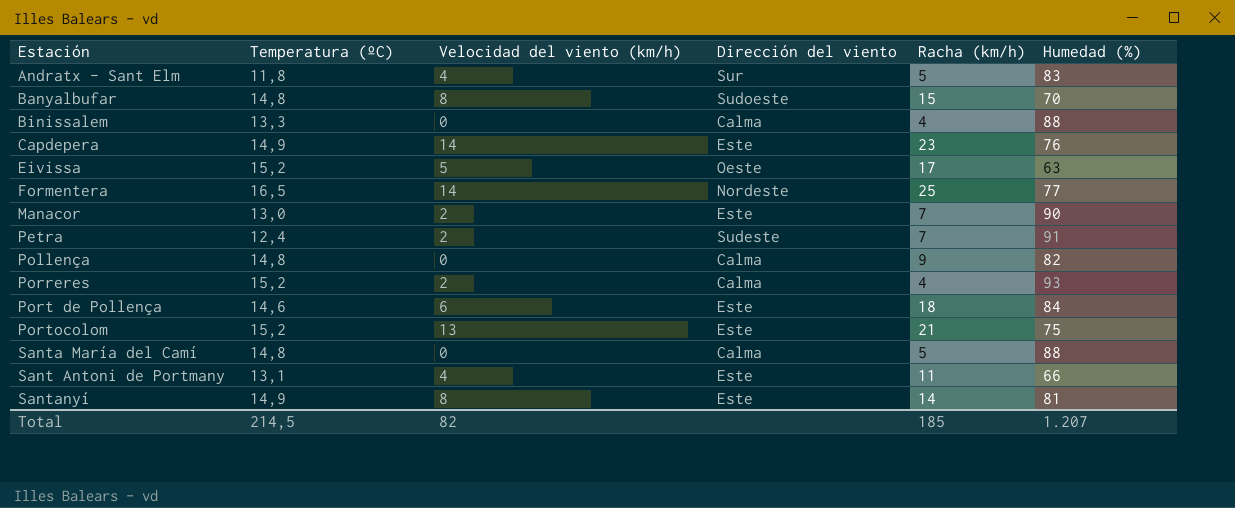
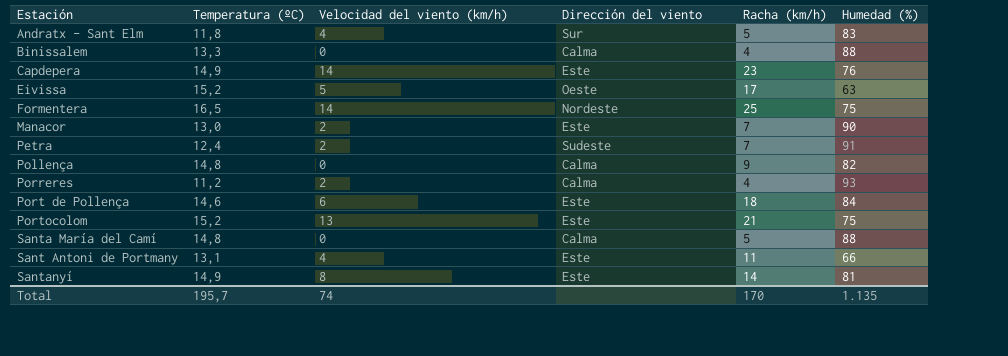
row Banyalbufar: 14,8 | 8 | Sudoeste | 15 | 70 -> none
Formentera | Humedad (%): 77 -> 75
Porreres | Temperatura (ºC): 15,2 -> 11,2
Total | Temperatura (ºC): 214,5 -> 195,7
Total | Velocidad del viento (km/h): 82 -> 74
Total | Racha (km/h): 185 -> 170
Total | Humedad (%): 1.207 -> 1.135

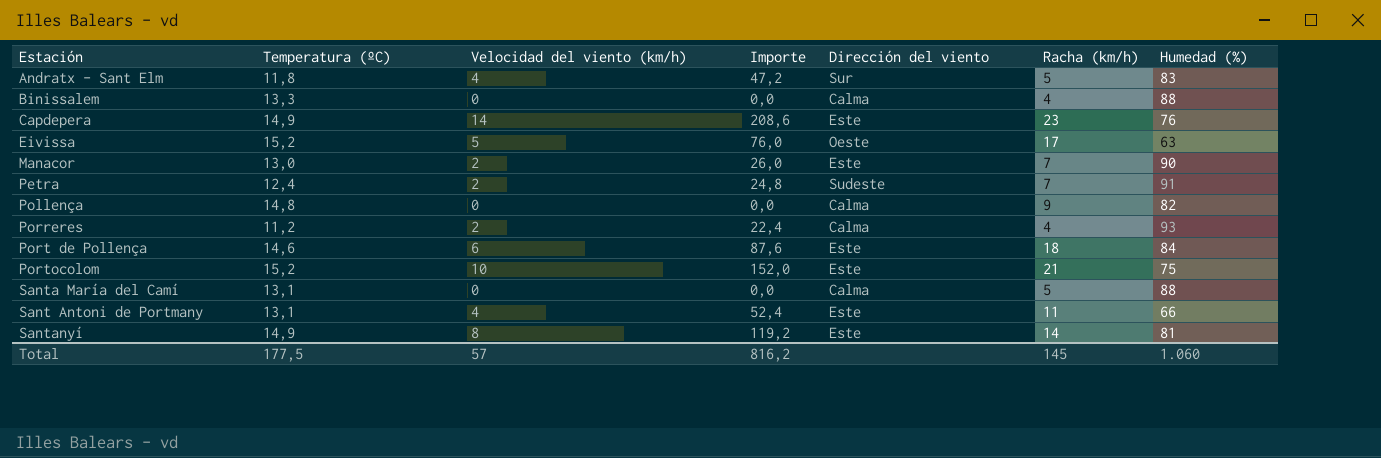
column Importe | formula: none -> [Temperatura (ºC)] * [Velocidad del viento (km/h)]
row Formentera: 16,5 | 14 | Nordeste | 25 | 75 -> none
Portocolom | Velocidad del viento (km/h): 13 -> 10
Santa María del Camí | Temperatura (ºC): 14,8 -> 13,1
Total | Temperatura (ºC): 195,7 -> 177,5
Total | Velocidad del viento (km/h): 74 -> 57
Total | Racha (km/h): 170 -> 145
Total | Humedad (%): 1.135 -> 1.060

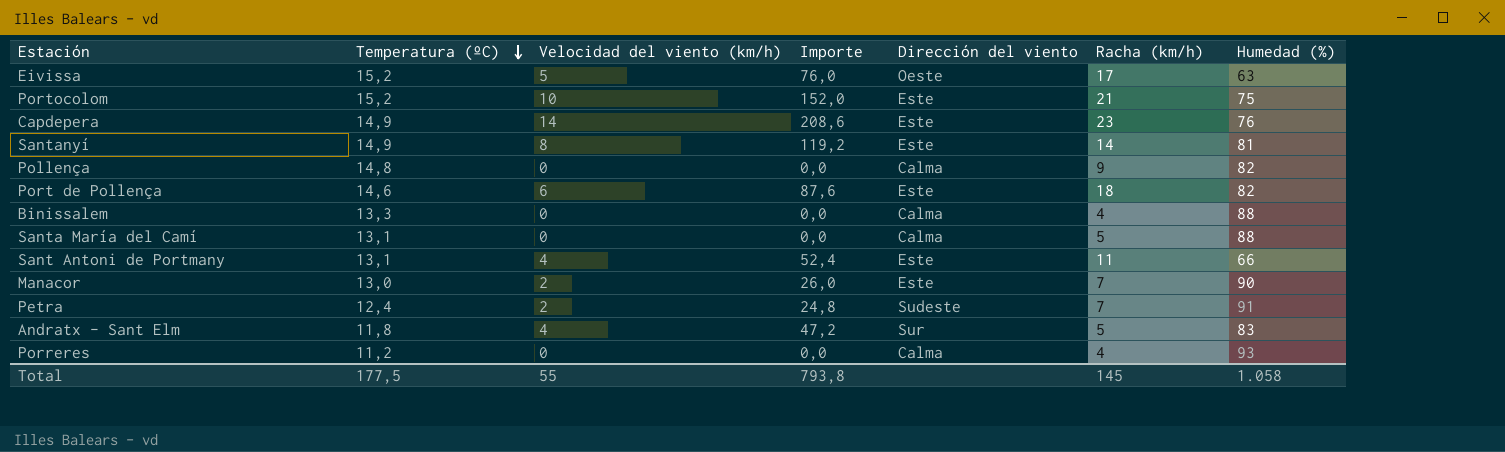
row order: none -> Temperatura (ºC) descending
Port de Pollença | Humedad (%): 84 -> 82
Porreres | Velocidad del viento (km/h): 2 -> 0
Porreres | Importe: 22,4 -> 0,0
Total | Velocidad del viento (km/h): 57 -> 55
Total | Importe: 816,2 -> 793,8
Total | Humedad (%): 1.060 -> 1.058

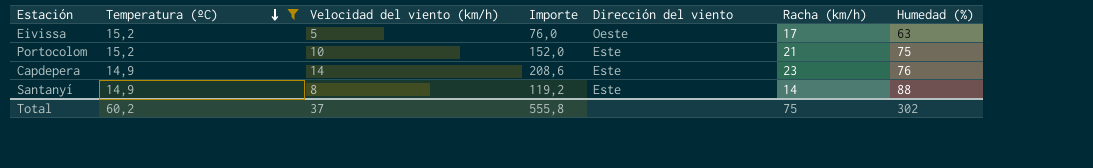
filter: none -> Temperatura (ºC) >= 14,9
Santanyí | Humedad (%): 81 -> 88
Total | Temperatura (ºC): 177,5 -> 60,2
Total | Velocidad del viento (km/h): 55 -> 37
Total | Importe: 793,8 -> 555,8
Total | Racha (km/h): 145 -> 75
Total | Humedad (%): 1.058 -> 302

